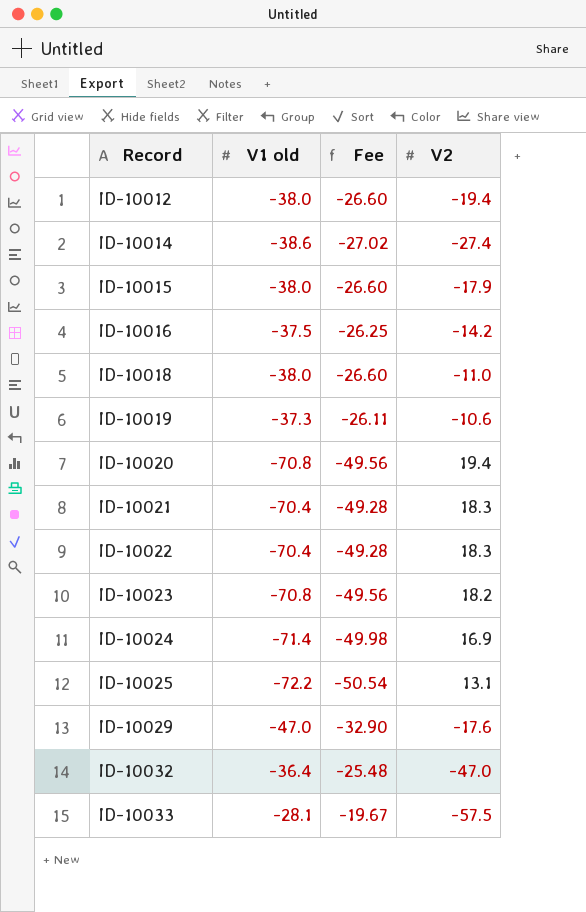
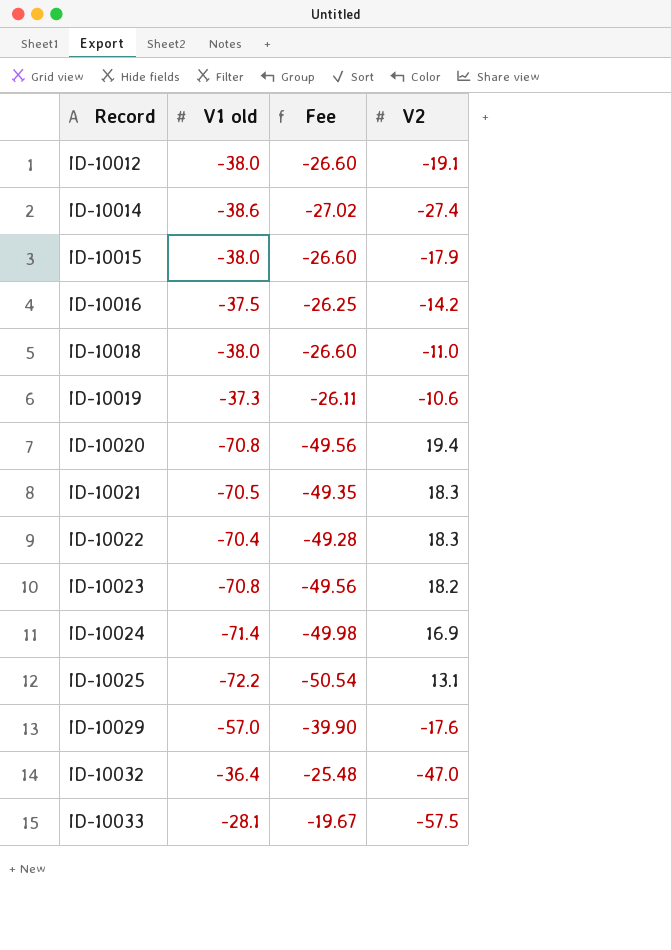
ID-10012 | V2: -19.4 -> -19.1
ID-10021 | V1 old: -70.4 -> -70.5
ID-10021 | Fee: -49.28 -> -49.35
ID-10029 | V1 old: -47.0 -> -57.0
ID-10029 | Fee: -32.90 -> -39.90

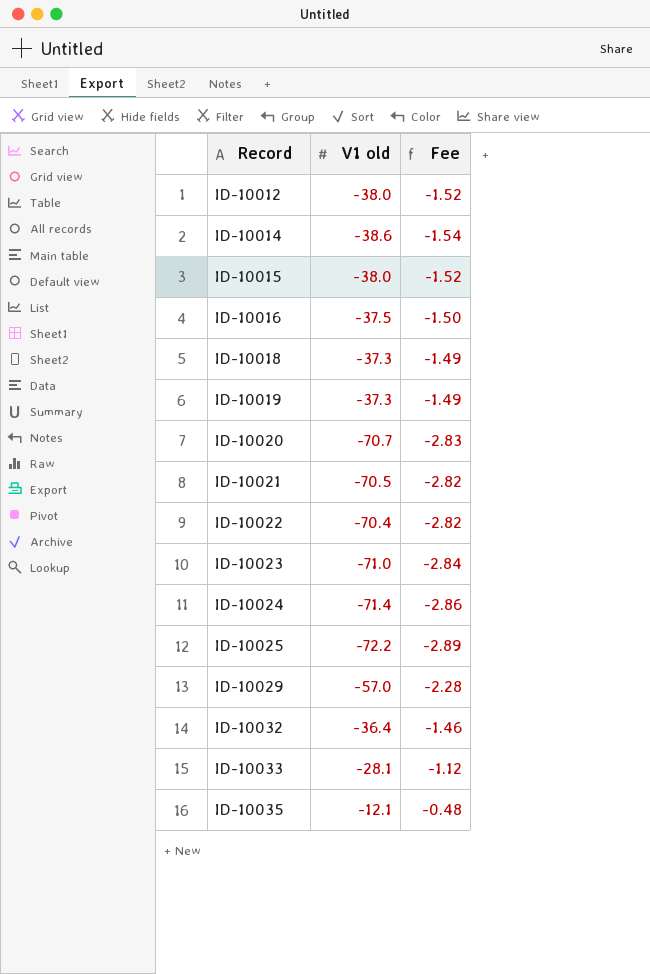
column V2 | position: 4 -> none
column Fee | formula: [V1 old] * 0.7 -> [V1 old] * 0.04
ID-10018 | V1 old: -38.0 -> -37.3
ID-10020 | V1 old: -70.8 -> -70.7
ID-10023 | V1 old: -70.8 -> -71.0
row ID-10035: none -> -12.1 | -0.48

